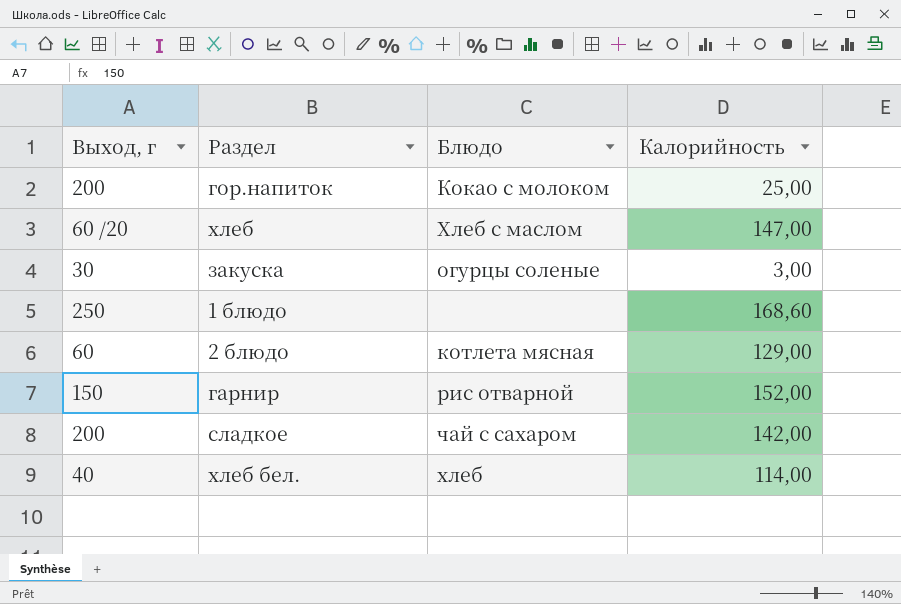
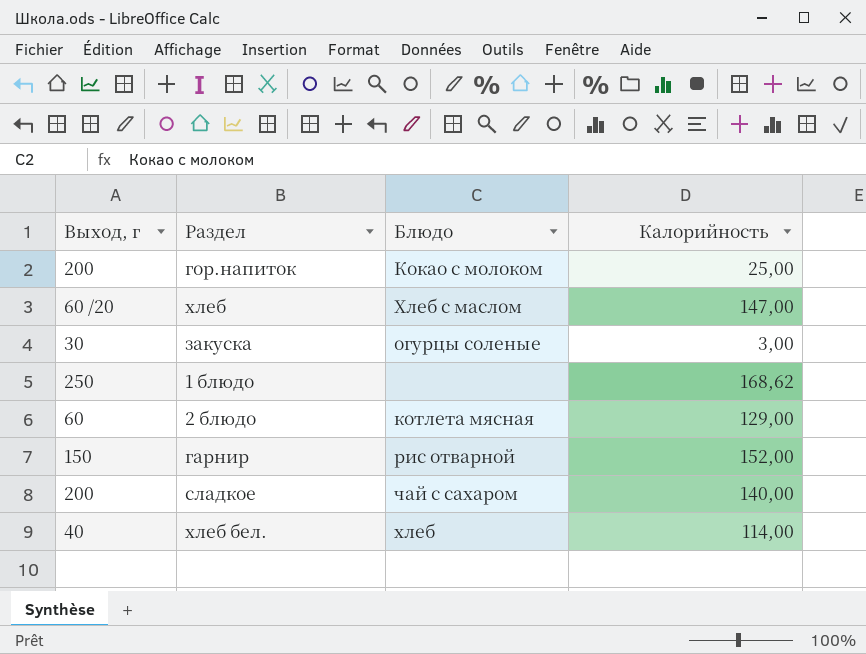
1 блюдо | Калорийность: 168,60 -> 168,62
сладкое | Калорийность: 142,00 -> 140,00

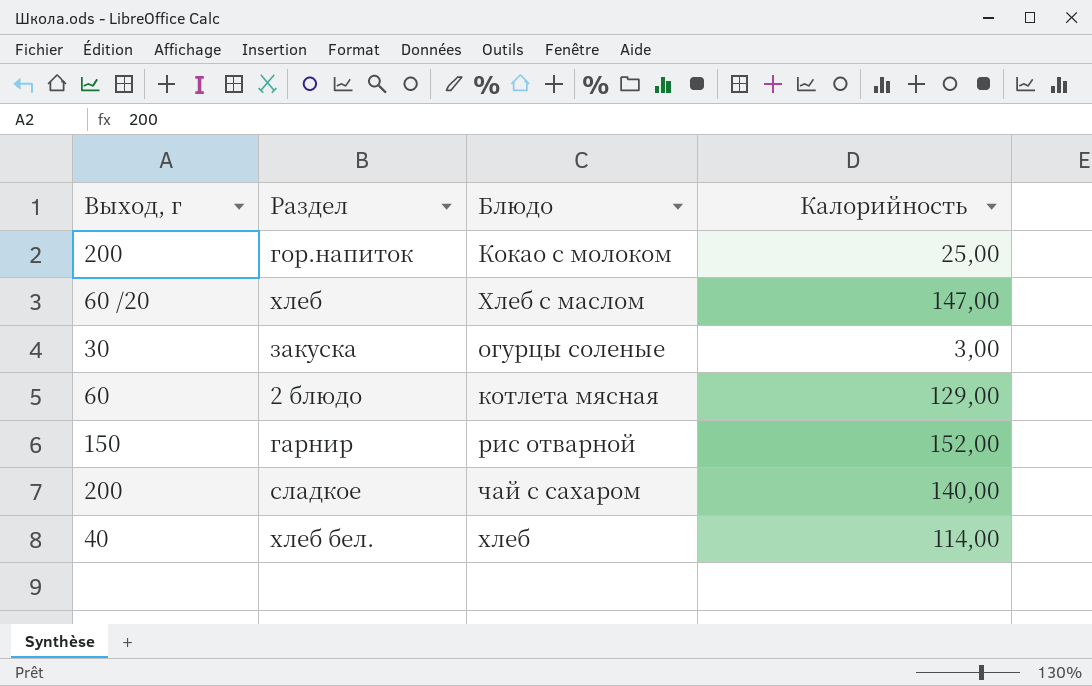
row 1 блюдо: 250 | none | 168,62 -> none

